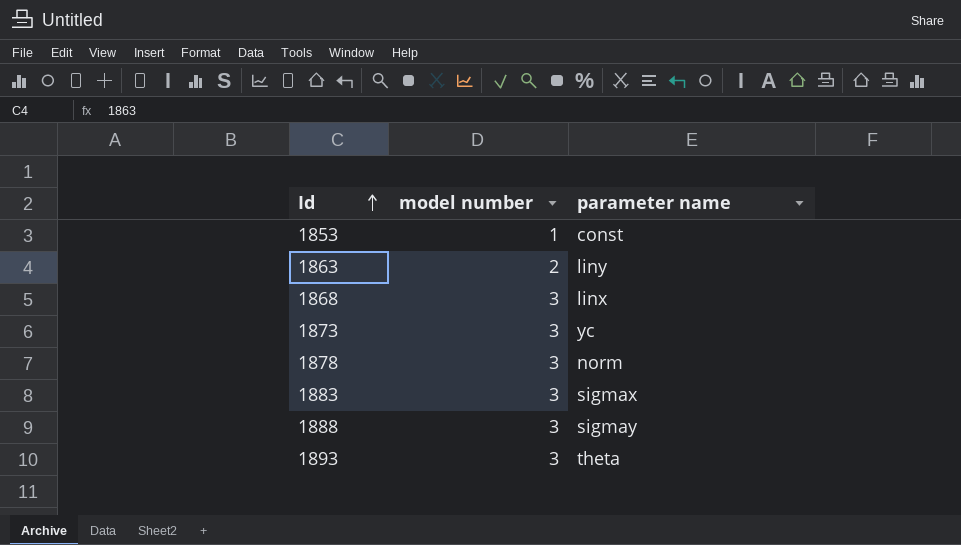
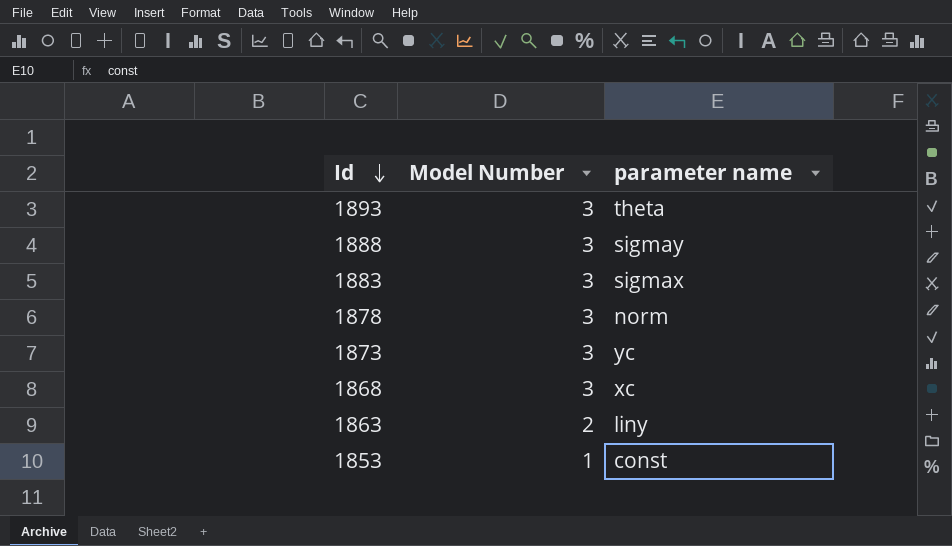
row order: Id ascending -> Id descending
column name: model number -> Model Number
1868 | parameter name: linx -> xc

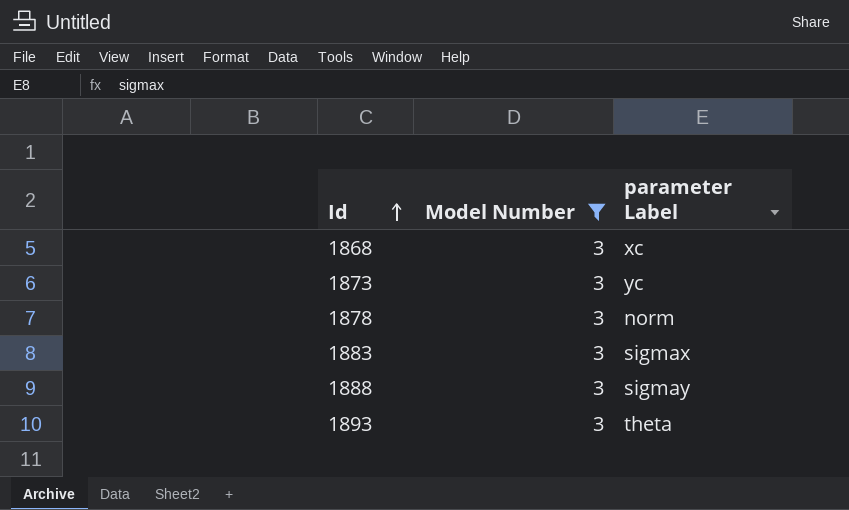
filter: none -> Model Number = 3
row order: Id descending -> Id ascending
column name: parameter name -> parameter Label

